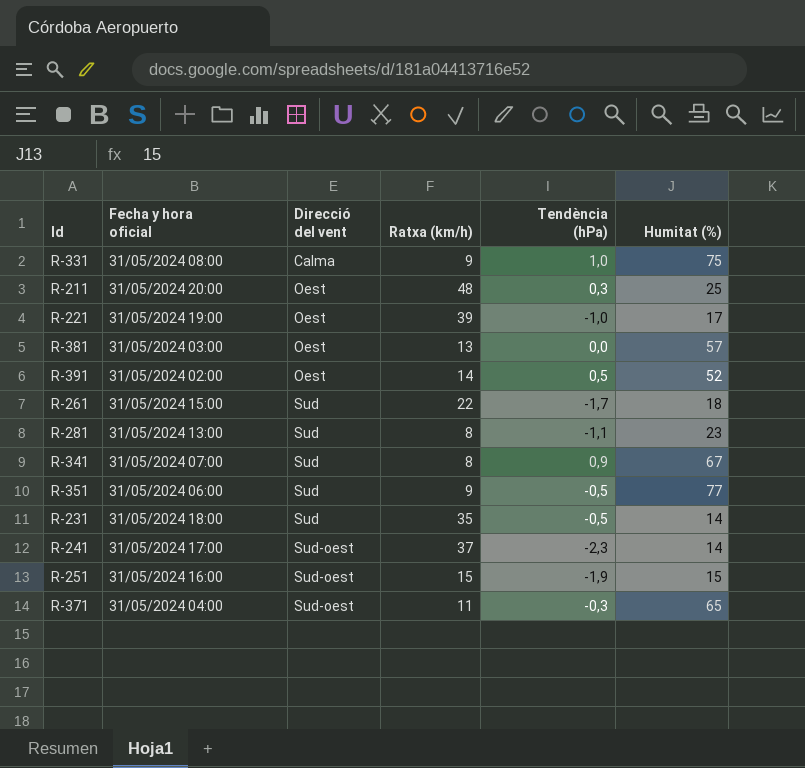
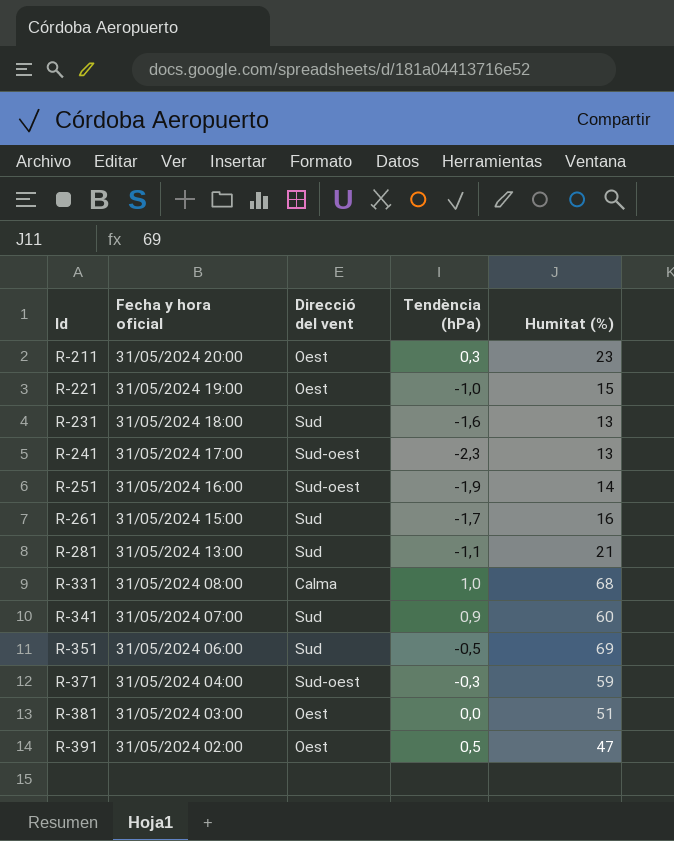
row order: Direcció del vent ascending -> Id ascending
column Ratxa (km/h) | position: 4 -> none
R-211 | Humitat (%): 25 -> 23
R-221 | Humitat (%): 17 -> 15
R-231 | Tendència (hPa): -0,5 -> -1,6
R-231 | Humitat (%): 14 -> 13
R-241 | Humitat (%): 14 -> 13
R-251 | Humitat (%): 15 -> 14
R-261 | Humitat (%): 18 -> 16
R-281 | Humitat (%): 23 -> 21
R-331 | Humitat (%): 75 -> 68
R-341 | Humitat (%): 67 -> 60
R-351 | Humitat (%): 77 -> 69
R-371 | Humitat (%): 65 -> 59
R-381 | Humitat (%): 57 -> 51
R-391 | Humitat (%): 52 -> 47

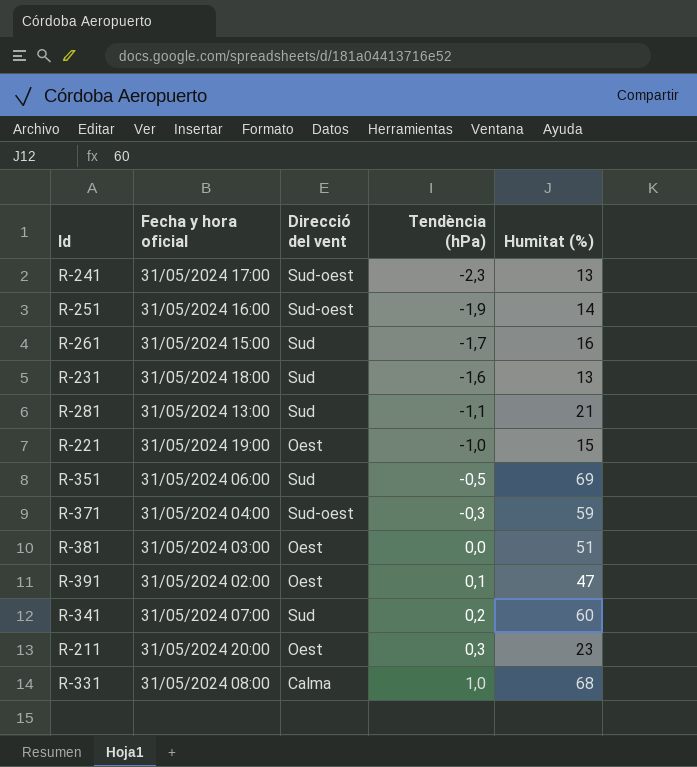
row order: Id ascending -> Tendència (hPa) ascending
R-391 | Tendència (hPa): 0,5 -> 0,1
R-341 | Tendència (hPa): 0,9 -> 0,2

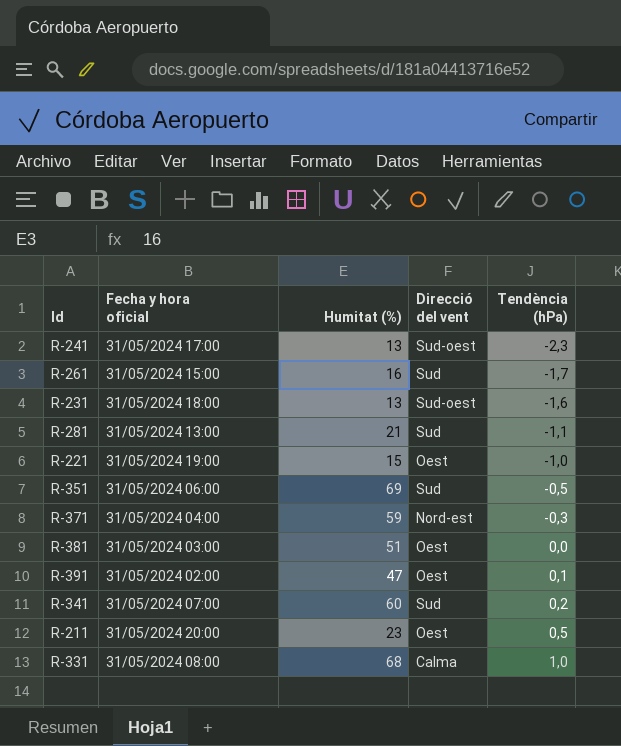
column Humitat (%) | position: 5 -> 3
row R-251: 31/05/2024 16:00 | Sud-oest | -1,9 | 14 -> none
R-231 | Direcció del vent: Sud -> Sud-oest
R-371 | Direcció del vent: Sud-oest -> Nord-est
R-211 | Tendència (hPa): 0,3 -> 0,5

